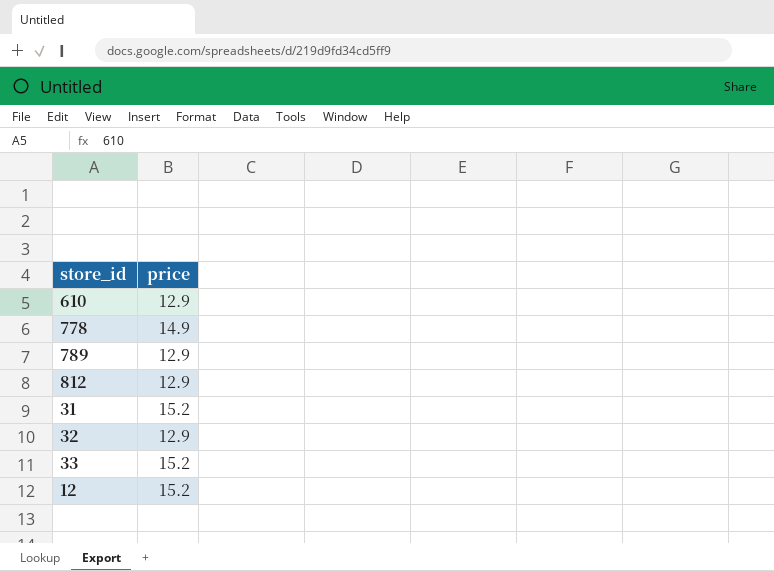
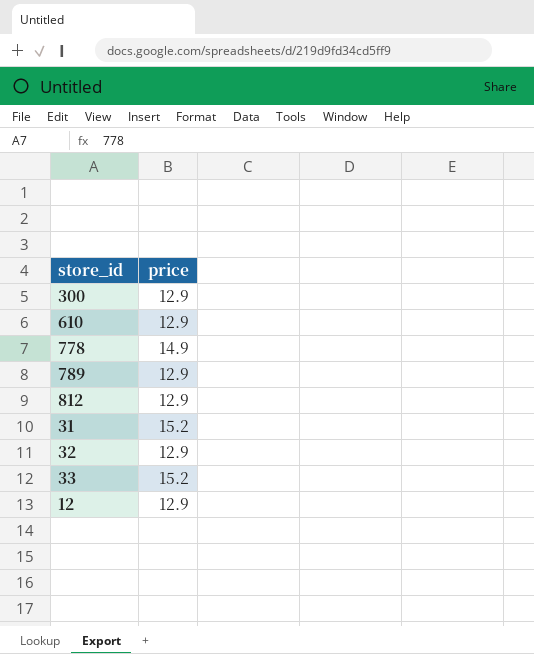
row 300: none -> 12.9
12 | price: 15.2 -> 12.9

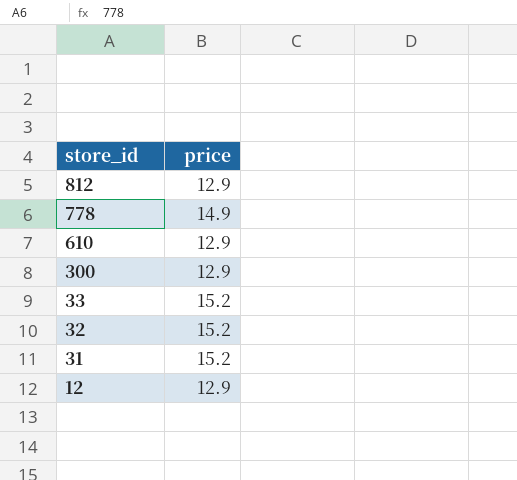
row order: none -> store_id descending
row 789: 12.9 -> none
32 | price: 12.9 -> 15.2

